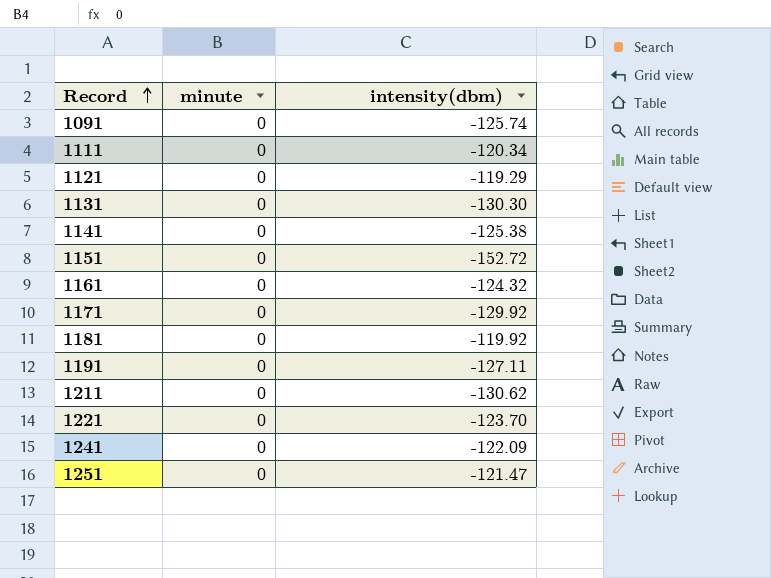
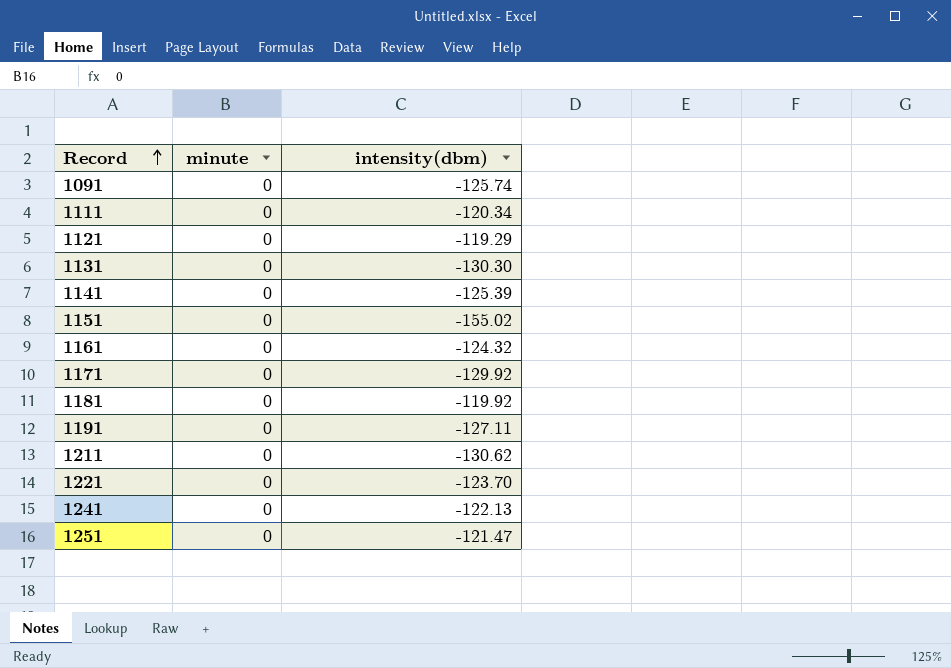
1141 | intensity(dbm): -125.38 -> -125.39
1151 | intensity(dbm): -152.72 -> -155.02
1241 | intensity(dbm): -122.09 -> -122.13

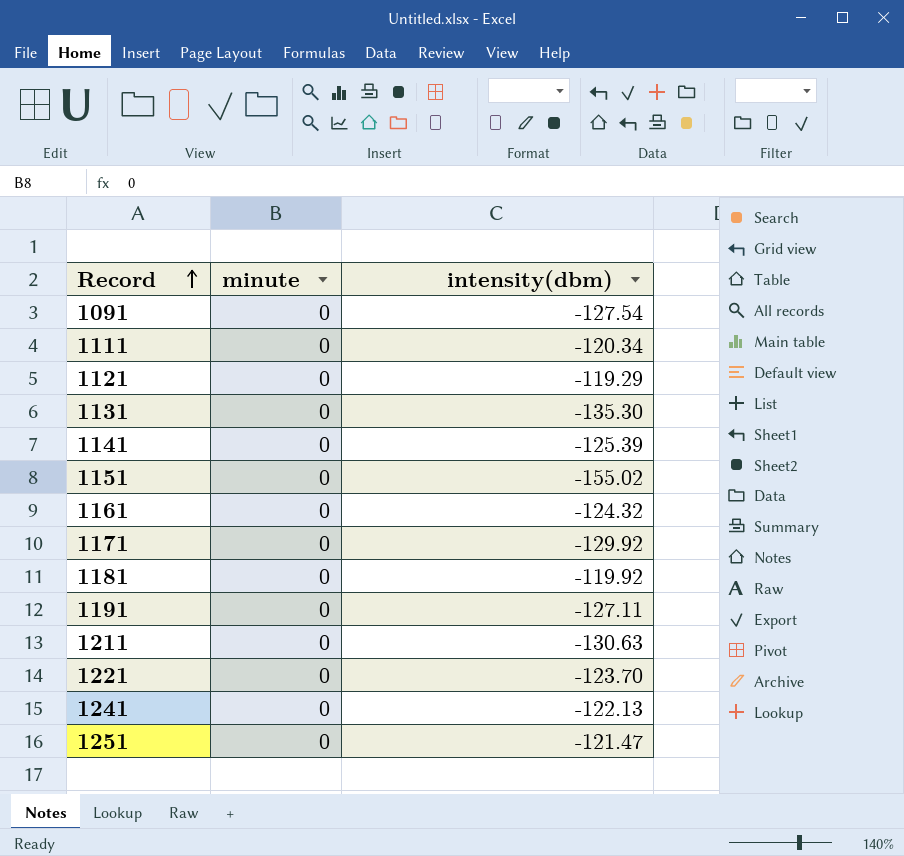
1091 | intensity(dbm): -125.74 -> -127.54
1131 | intensity(dbm): -130.30 -> -135.30
1211 | intensity(dbm): -130.62 -> -130.63

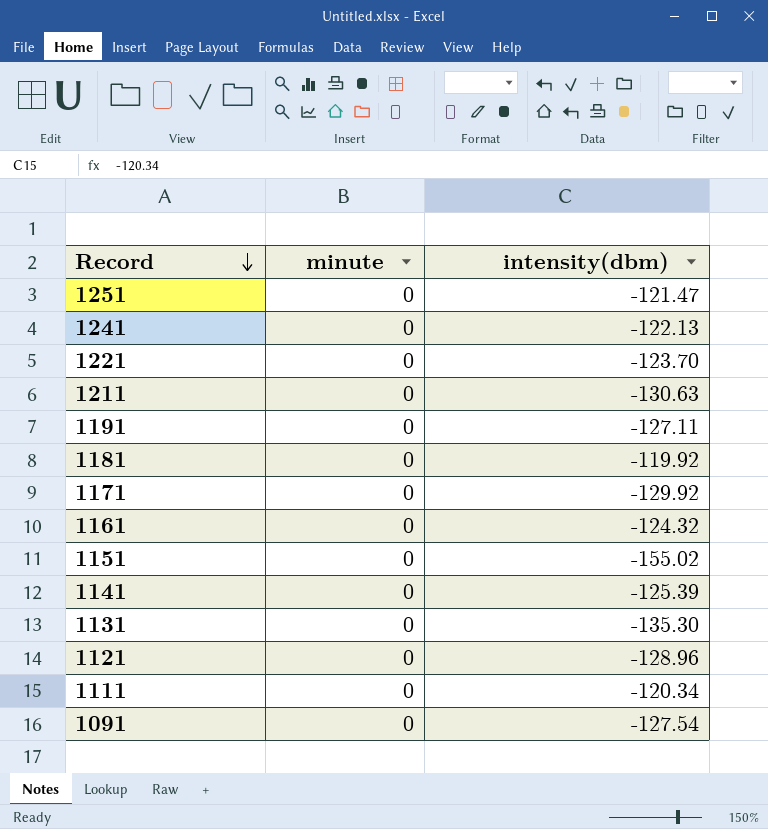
row order: Record ascending -> Record descending
1121 | intensity(dbm): -119.29 -> -128.96

